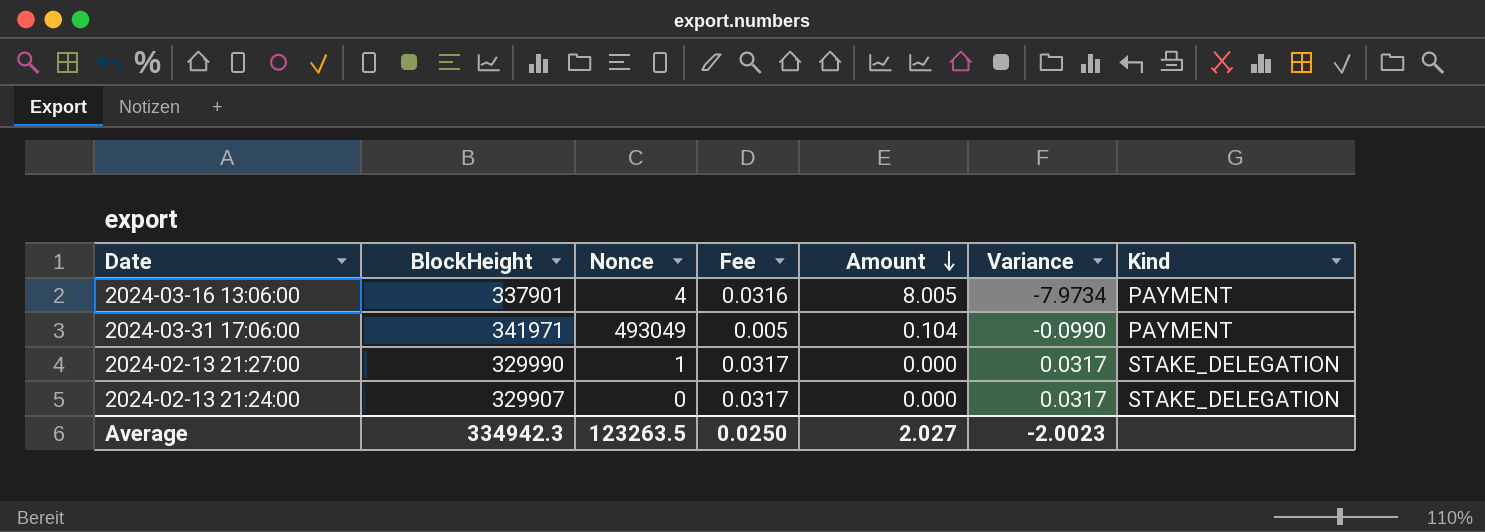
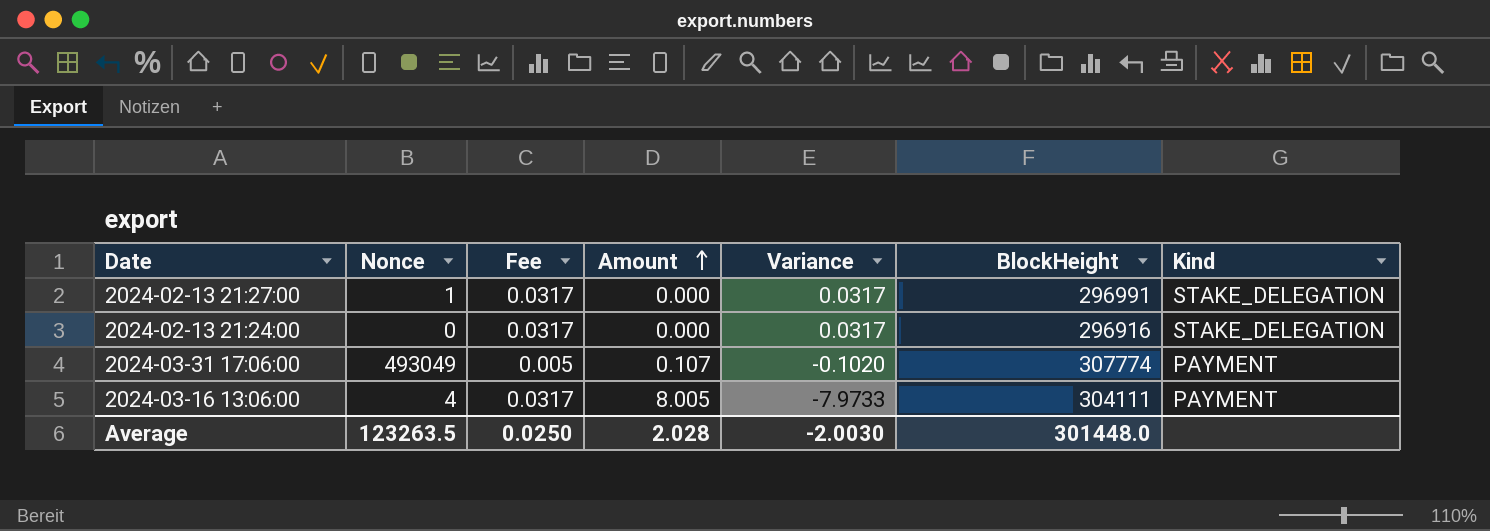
row order: Amount descending -> Amount ascending
column BlockHeight | position: 2 -> 6
2024-02-13 21:27:00 | BlockHeight: 329990 -> 296991
2024-02-13 21:24:00 | BlockHeight: 329907 -> 296916
2024-03-31 17:06:00 | Amount: 0.104 -> 0.107
2024-03-31 17:06:00 | Variance: -0.0990 -> -0.1020
2024-03-31 17:06:00 | BlockHeight: 341971 -> 307774
2024-03-16 13:06:00 | Fee: 0.0316 -> 0.0317
2024-03-16 13:06:00 | Variance: -7.9734 -> -7.9733
2024-03-16 13:06:00 | BlockHeight: 337901 -> 304111
Average | Amount: 2.027 -> 2.028
Average | Variance: -2.0023 -> -2.0030
Average | BlockHeight: 334942.3 -> 301448.0

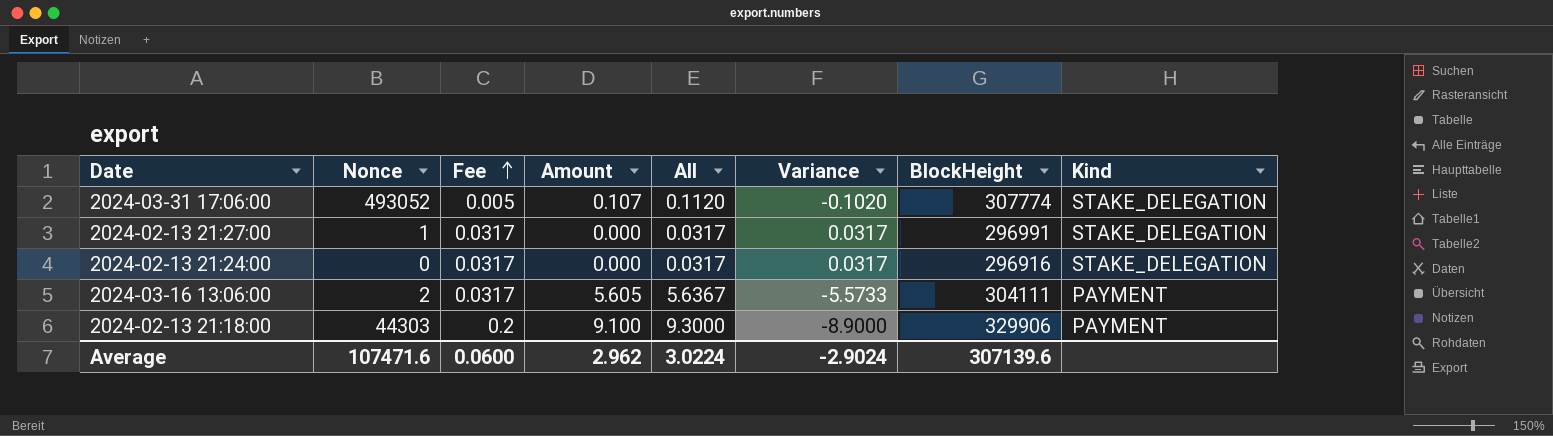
row order: Amount ascending -> Fee ascending
column All | formula: none -> [Fee] + [Amount]
2024-03-31 17:06:00 | Nonce: 493049 -> 493052
2024-03-31 17:06:00 | Kind: PAYMENT -> STAKE_DELEGATION
2024-03-16 13:06:00 | Nonce: 4 -> 2
2024-03-16 13:06:00 | Amount: 8.005 -> 5.605
2024-03-16 13:06:00 | Variance: -7.9733 -> -5.5733
row 2024-02-13 21:18:00: none -> 44303 | 0.2 | 9.100 | 9.3000 | -8.9000 | 329906 | PAYMENT
Average | Nonce: 123263.5 -> 107471.6
Average | Fee: 0.0250 -> 0.0600
Average | Amount: 2.028 -> 2.962
Average | Variance: -2.0030 -> -2.9024
Average | BlockHeight: 301448.0 -> 307139.6

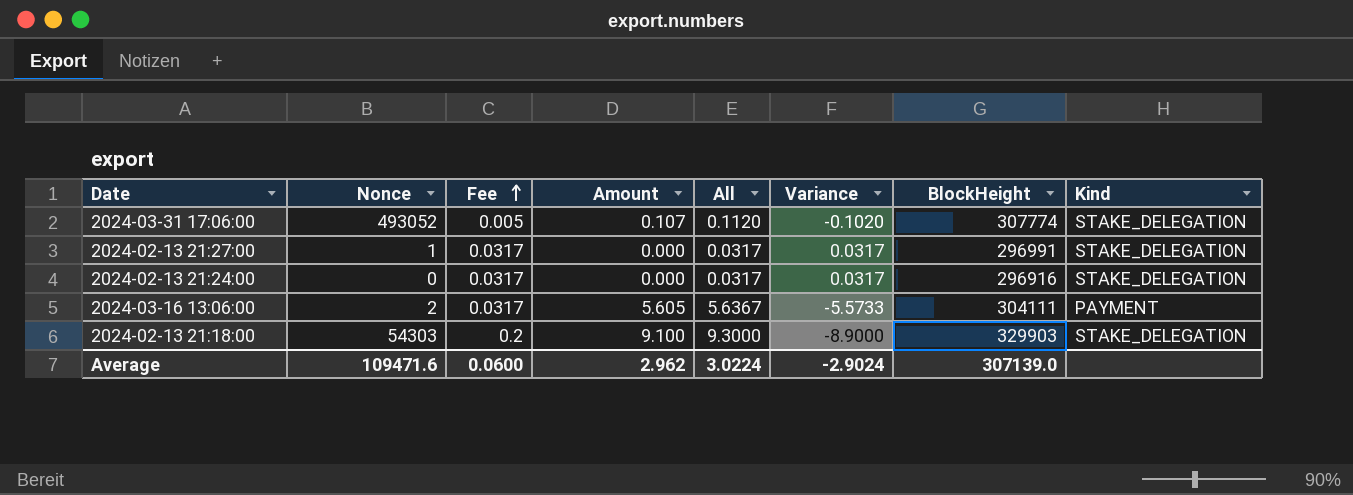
2024-02-13 21:18:00 | Nonce: 44303 -> 54303
2024-02-13 21:18:00 | BlockHeight: 329906 -> 329903
2024-02-13 21:18:00 | Kind: PAYMENT -> STAKE_DELEGATION
Average | Nonce: 107471.6 -> 109471.6
Average | BlockHeight: 307139.6 -> 307139.0

